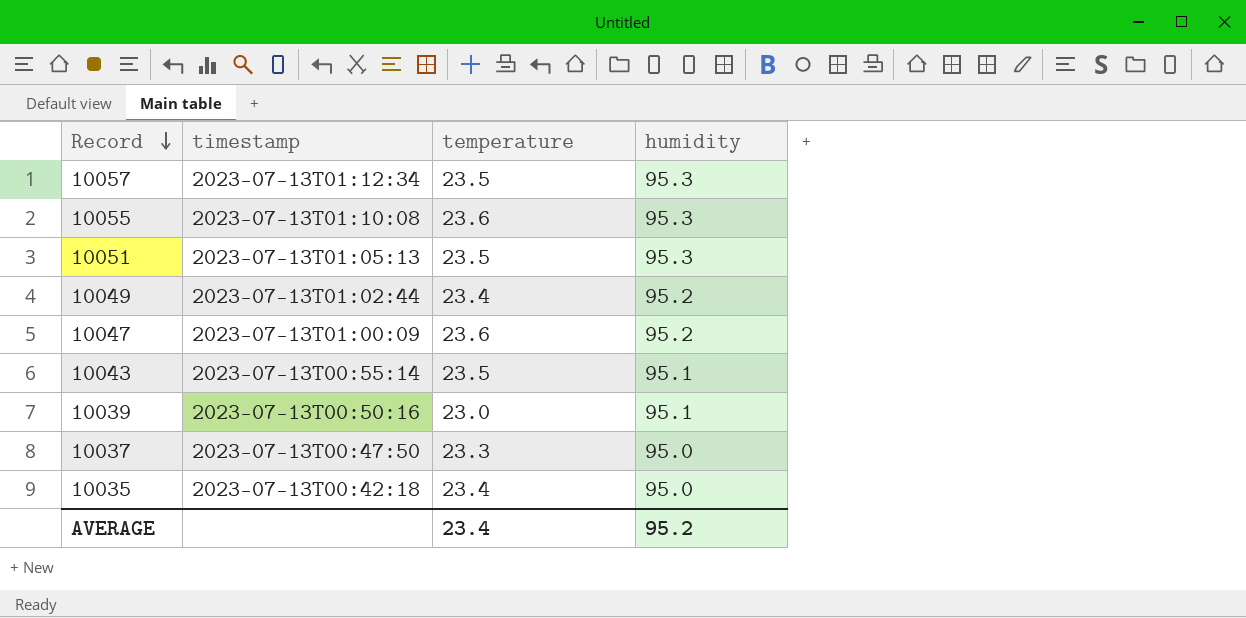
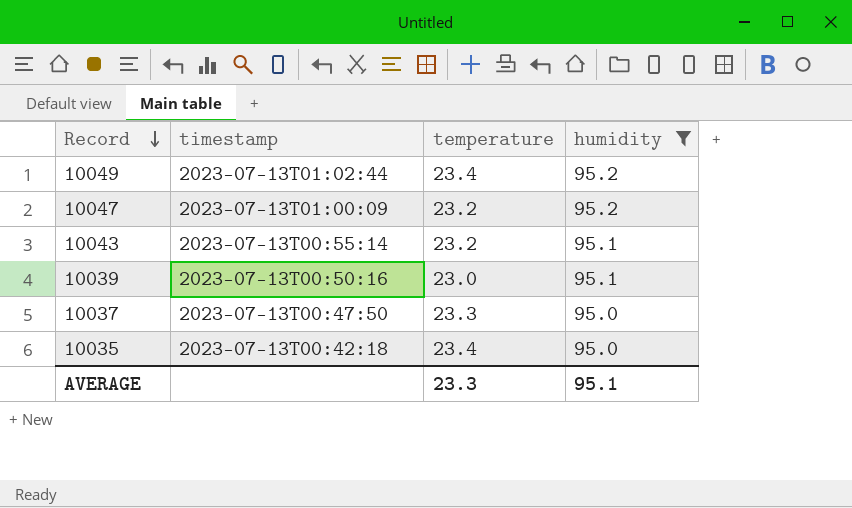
filter: none -> humidity != 95.3
10047 | temperature: 23.6 -> 23.2
10043 | temperature: 23.5 -> 23.2
AVERAGE | temperature: 23.4 -> 23.3
AVERAGE | humidity: 95.2 -> 95.1

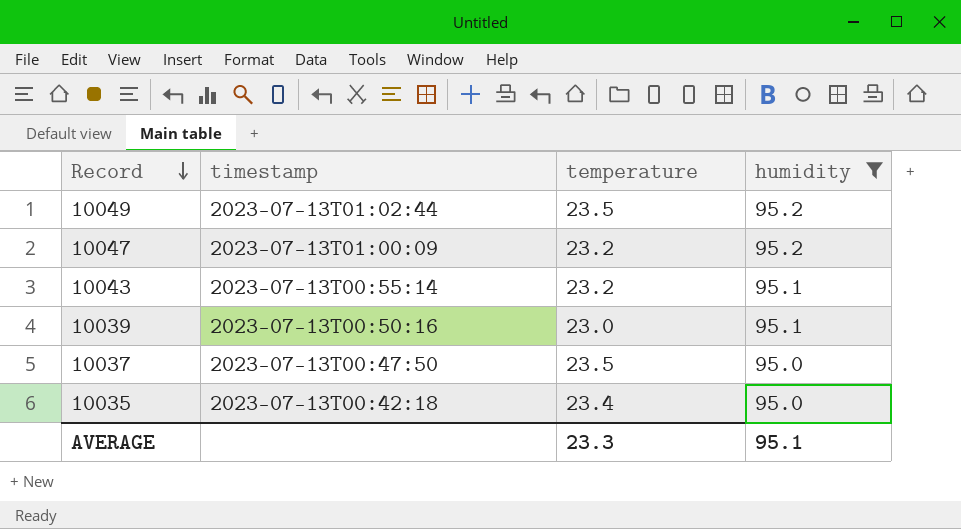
10049 | temperature: 23.4 -> 23.5
10037 | temperature: 23.3 -> 23.5

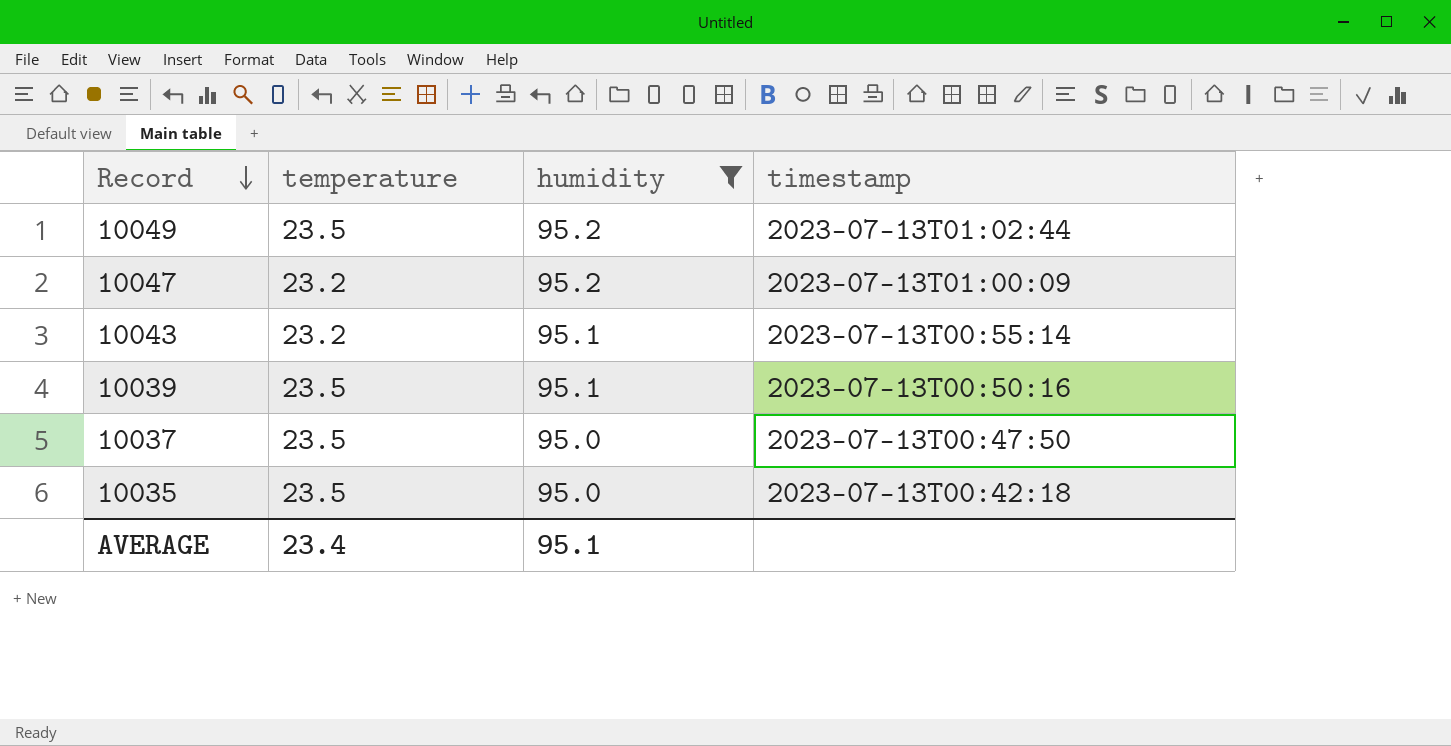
column timestamp | position: 2 -> 4
10039 | temperature: 23.0 -> 23.5
10035 | temperature: 23.4 -> 23.5
AVERAGE | temperature: 23.3 -> 23.4

